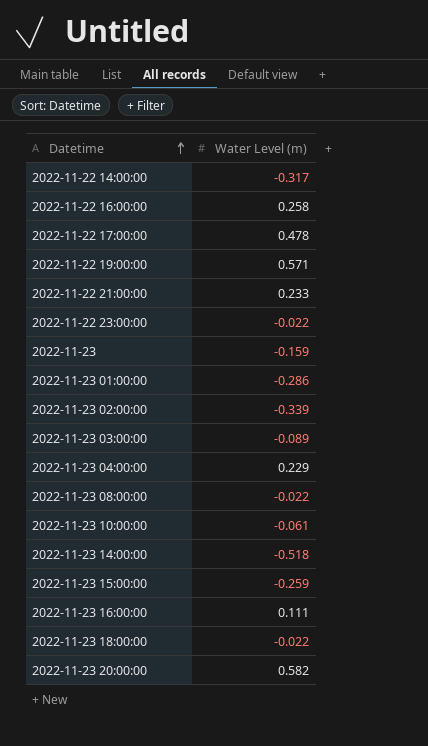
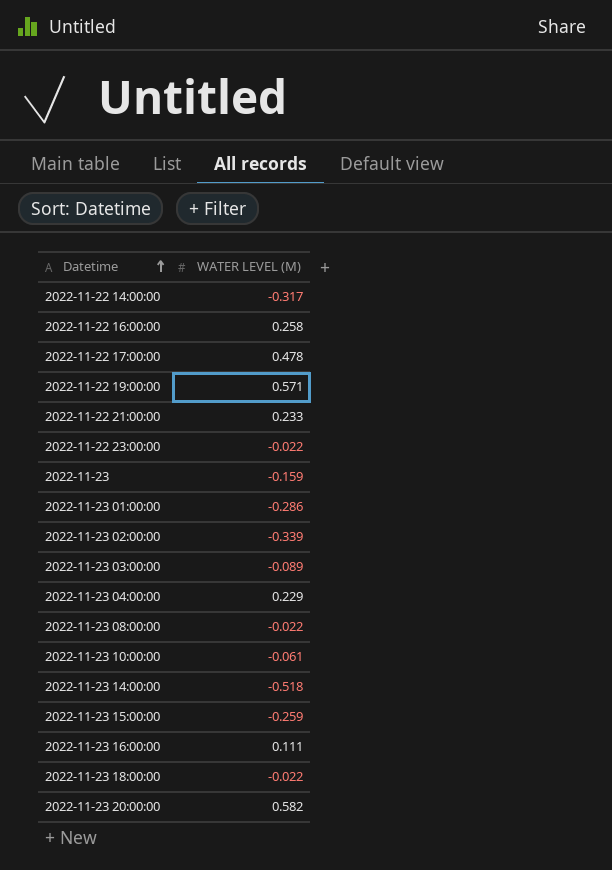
column name: Water Level (m) -> WATER LEVEL (M)

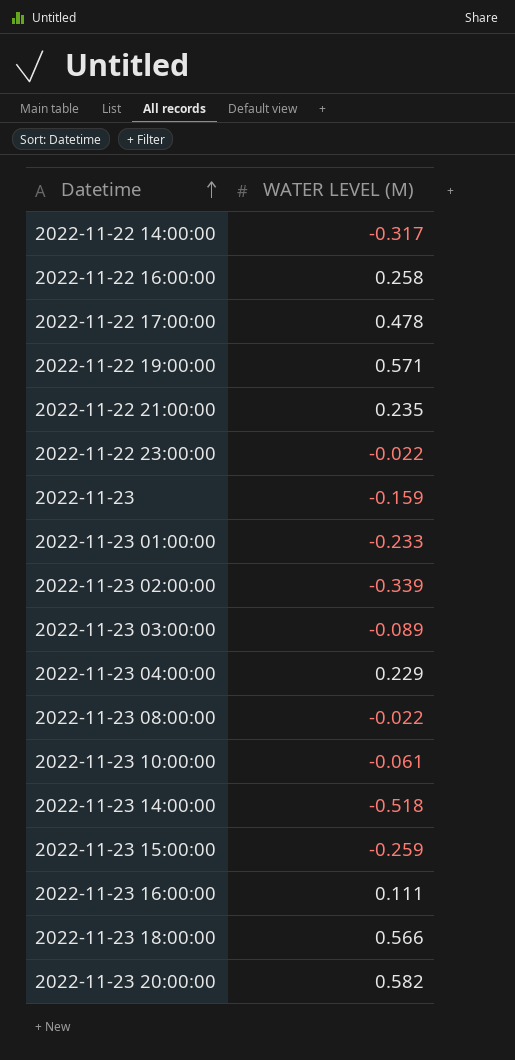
2022-11-22 21:00:00 | WATER LEVEL (M): 0.233 -> 0.235
2022-11-23 01:00:00 | WATER LEVEL (M): -0.286 -> -0.233
2022-11-23 18:00:00 | WATER LEVEL (M): -0.022 -> 0.566

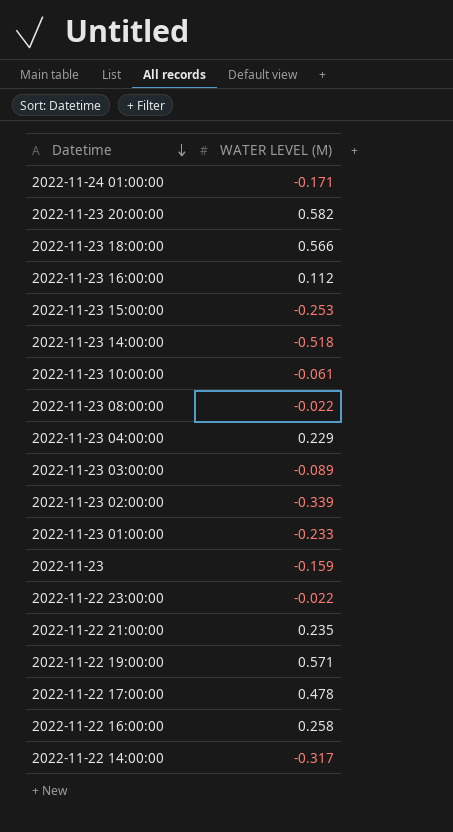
row order: Datetime ascending -> Datetime descending
row 2022-11-24 01:00:00: none -> -0.171
2022-11-23 16:00:00 | WATER LEVEL (M): 0.111 -> 0.112
2022-11-23 15:00:00 | WATER LEVEL (M): -0.259 -> -0.253

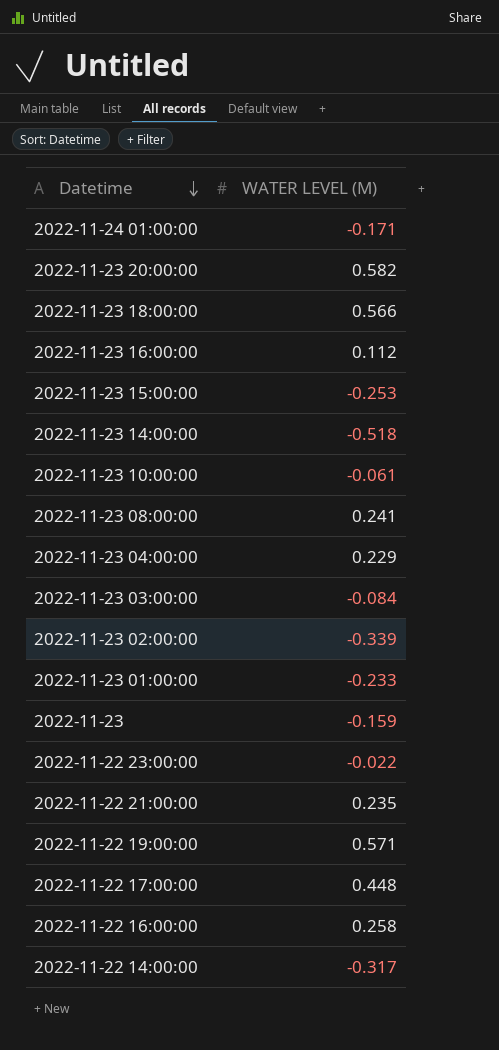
2022-11-23 08:00:00 | WATER LEVEL (M): -0.022 -> 0.241
2022-11-23 03:00:00 | WATER LEVEL (M): -0.089 -> -0.084
2022-11-22 17:00:00 | WATER LEVEL (M): 0.478 -> 0.448

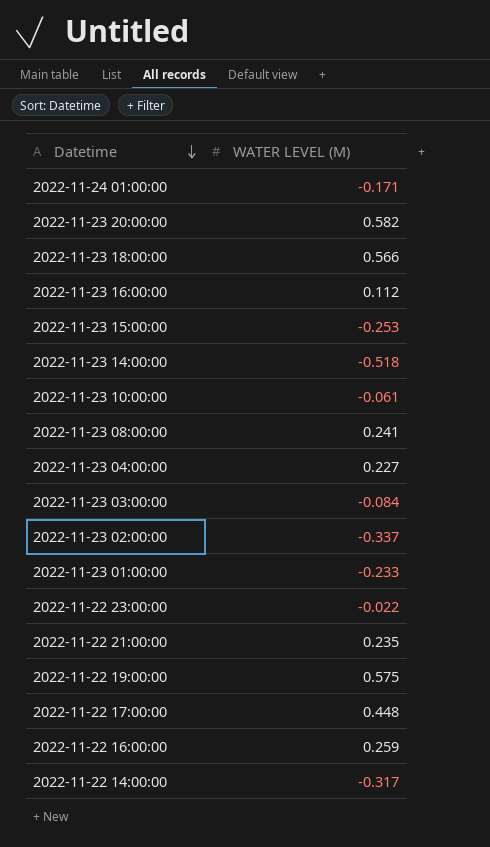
row 2022-11-23: -0.159 -> none
2022-11-23 04:00:00 | WATER LEVEL (M): 0.229 -> 0.227
2022-11-23 02:00:00 | WATER LEVEL (M): -0.339 -> -0.337
2022-11-22 19:00:00 | WATER LEVEL (M): 0.571 -> 0.575
2022-11-22 16:00:00 | WATER LEVEL (M): 0.258 -> 0.259

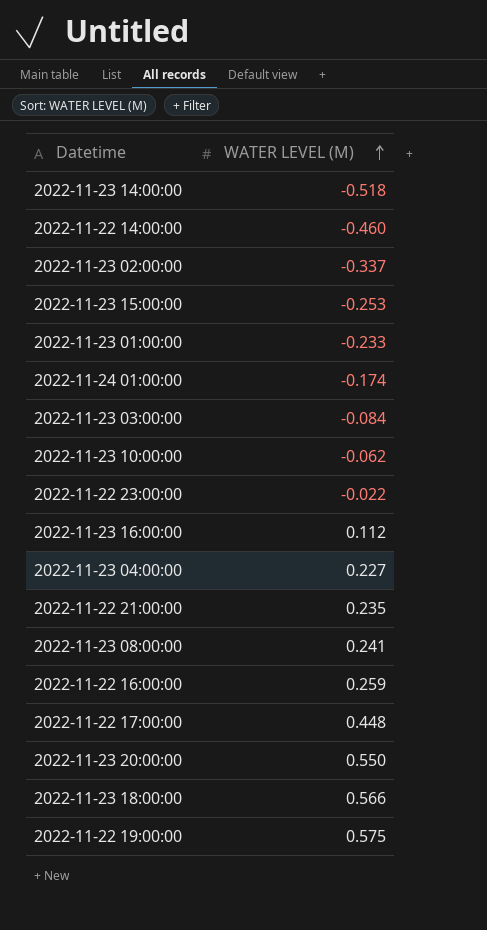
row order: Datetime descending -> WATER LEVEL (M) ascending
2022-11-22 14:00:00 | WATER LEVEL (M): -0.317 -> -0.460
2022-11-24 01:00:00 | WATER LEVEL (M): -0.171 -> -0.174
2022-11-23 10:00:00 | WATER LEVEL (M): -0.061 -> -0.062
2022-11-23 20:00:00 | WATER LEVEL (M): 0.582 -> 0.550

